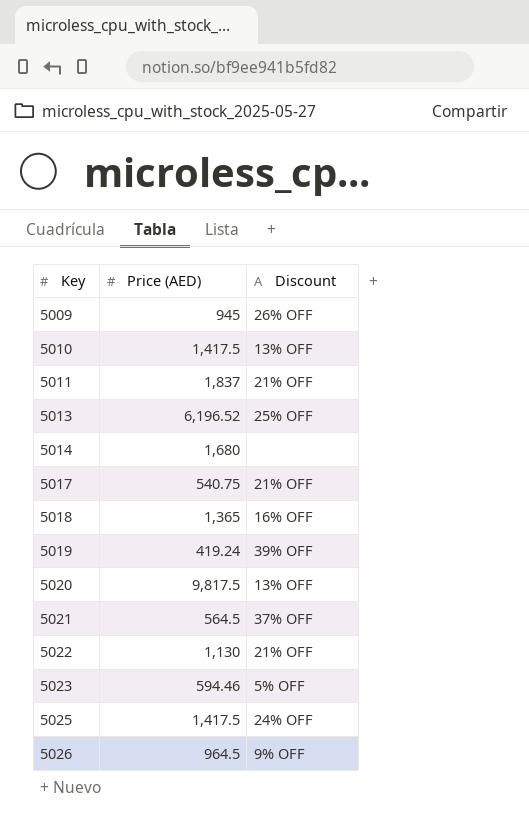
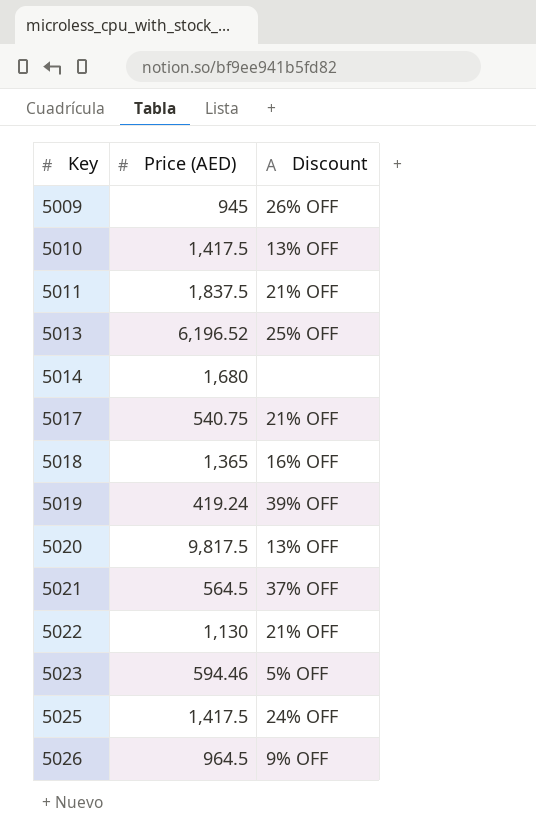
5011 | Price (AED): 1,837 -> 1,837.5

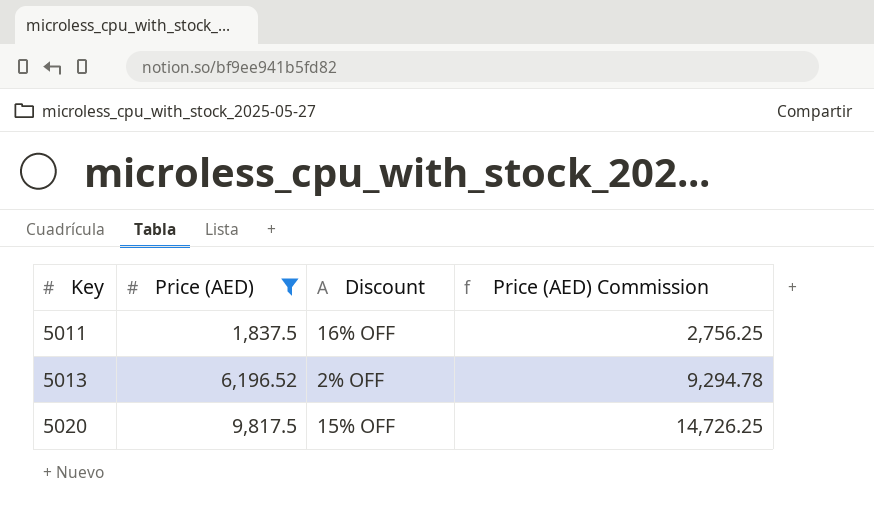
filter: none -> Price (AED) >= 1,837.5
column Price (AED) Commission | formula: none -> [Price (AED)] * 1.5
5011 | Discount: 21% OFF -> 16% OFF
5013 | Discount: 25% OFF -> 2% OFF
5020 | Discount: 13% OFF -> 15% OFF

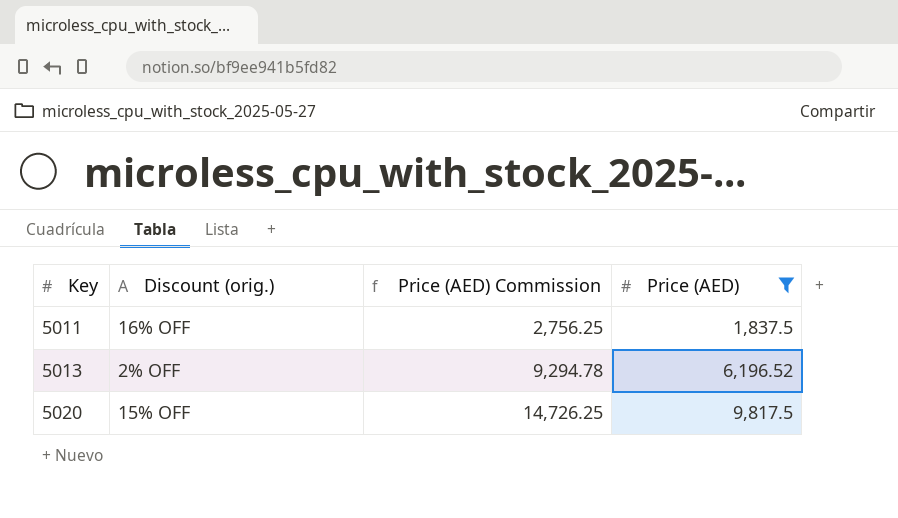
column name: Discount -> Discount (orig.)
column Price (AED) | position: 2 -> 4

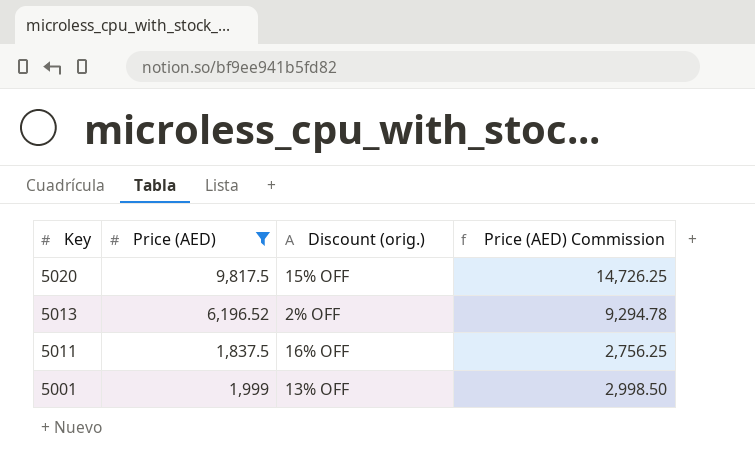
row order: Key ascending -> Key descending
column Price (AED) | position: 4 -> 2
row 5001: none -> 1,999 | 13% OFF | 2,998.50

